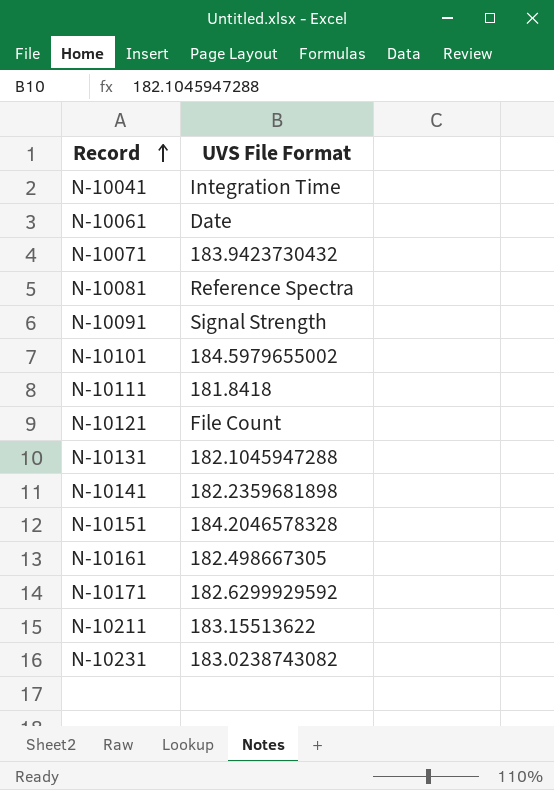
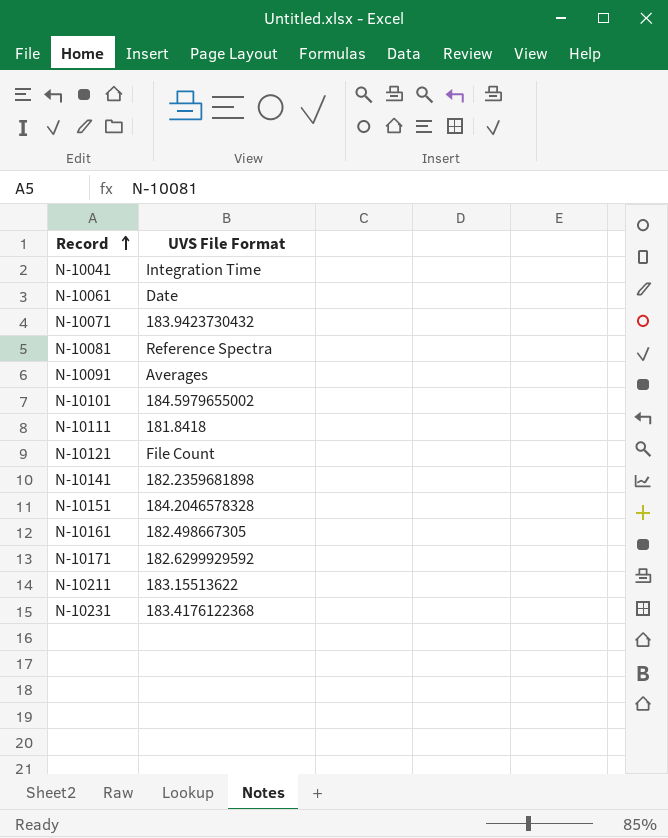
row N-10131: 182.1045947288 -> none
N-10091 | UVS File Format: Signal Strength -> Averages
N-10231 | UVS File Format: 183.0238743082 -> 183.4176122368

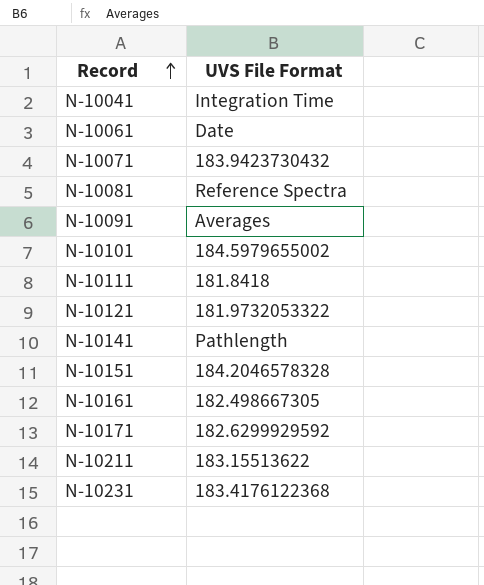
N-10121 | UVS File Format: File Count -> 181.9732053322
N-10141 | UVS File Format: 182.2359681898 -> Pathlength

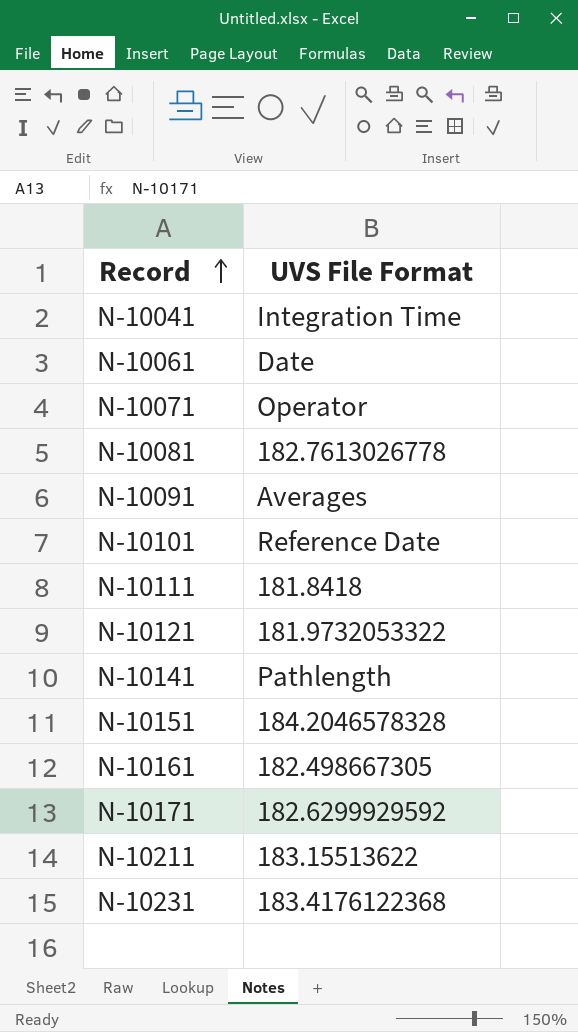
N-10071 | UVS File Format: 183.9423730432 -> Operator
N-10081 | UVS File Format: Reference Spectra -> 182.7613026778
N-10101 | UVS File Format: 184.5979655002 -> Reference Date

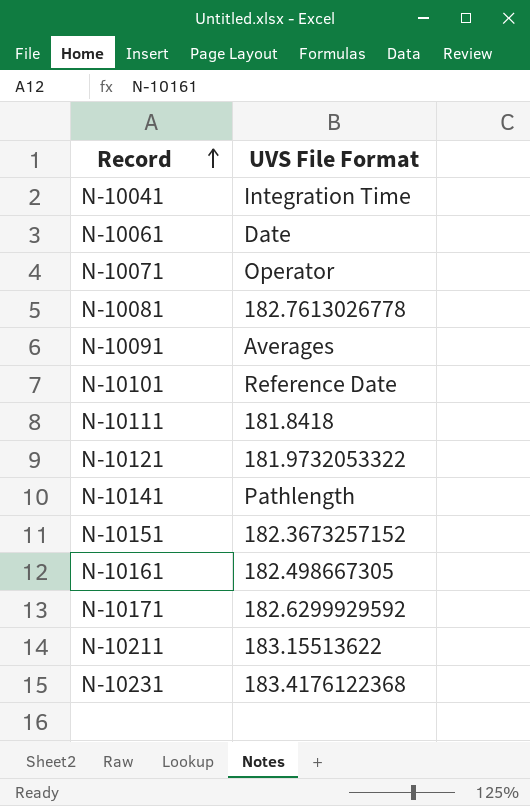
N-10151 | UVS File Format: 184.2046578328 -> 182.3673257152

